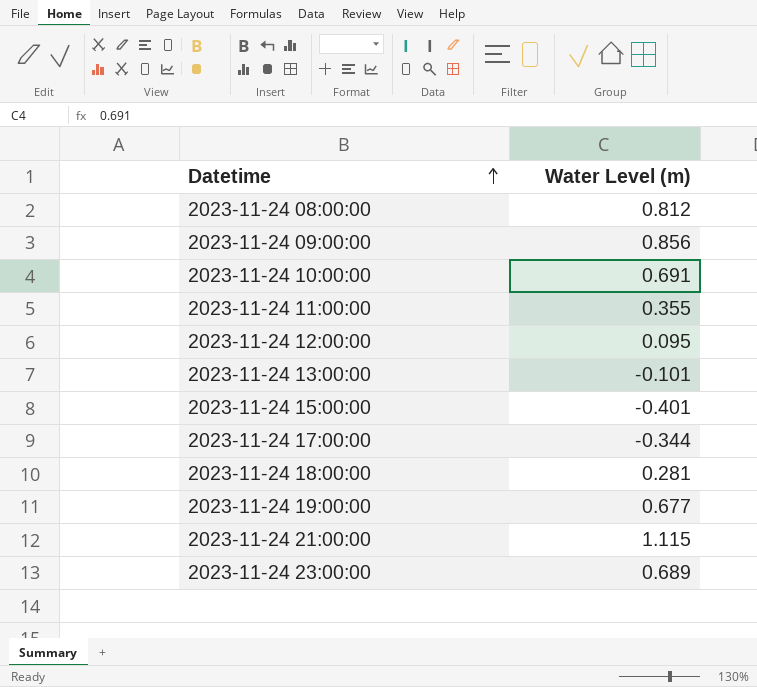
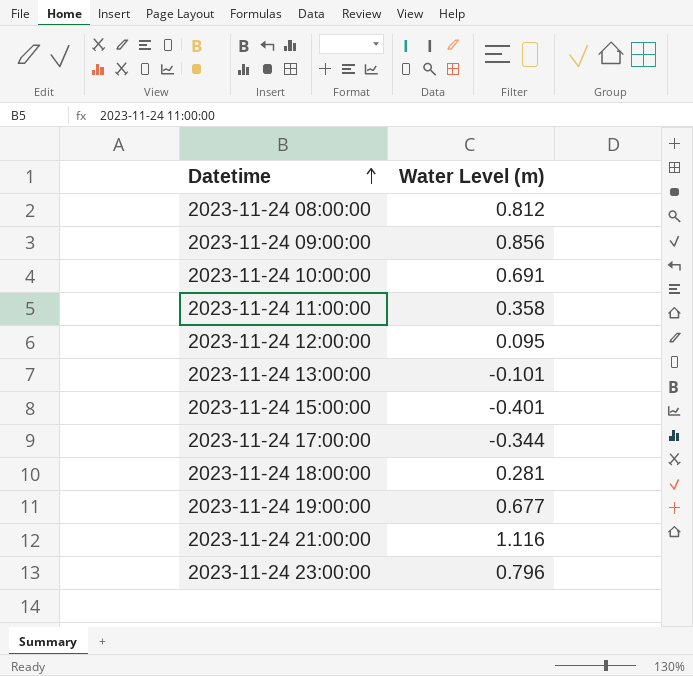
2023-11-24 11:00:00 | Water Level (m): 0.355 -> 0.358
2023-11-24 21:00:00 | Water Level (m): 1.115 -> 1.116
2023-11-24 23:00:00 | Water Level (m): 0.689 -> 0.796

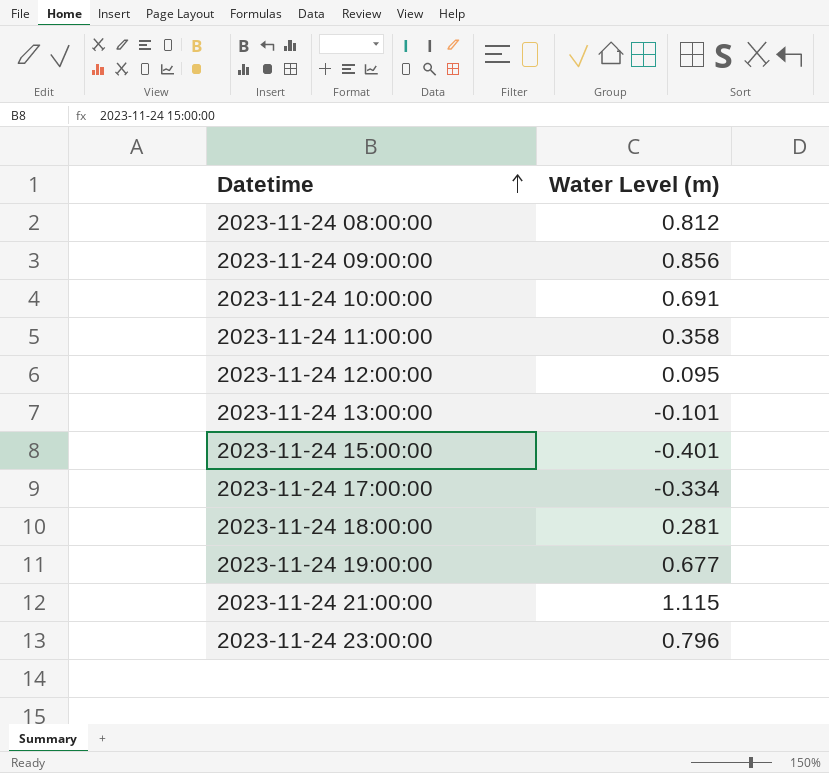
2023-11-24 17:00:00 | Water Level (m): -0.344 -> -0.334
2023-11-24 21:00:00 | Water Level (m): 1.116 -> 1.115

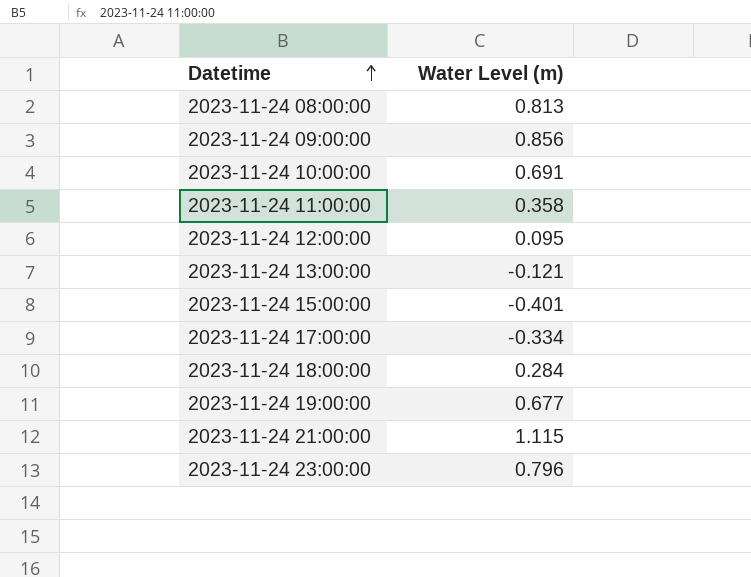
2023-11-24 08:00:00 | Water Level (m): 0.812 -> 0.813
2023-11-24 13:00:00 | Water Level (m): -0.101 -> -0.121
2023-11-24 18:00:00 | Water Level (m): 0.281 -> 0.284

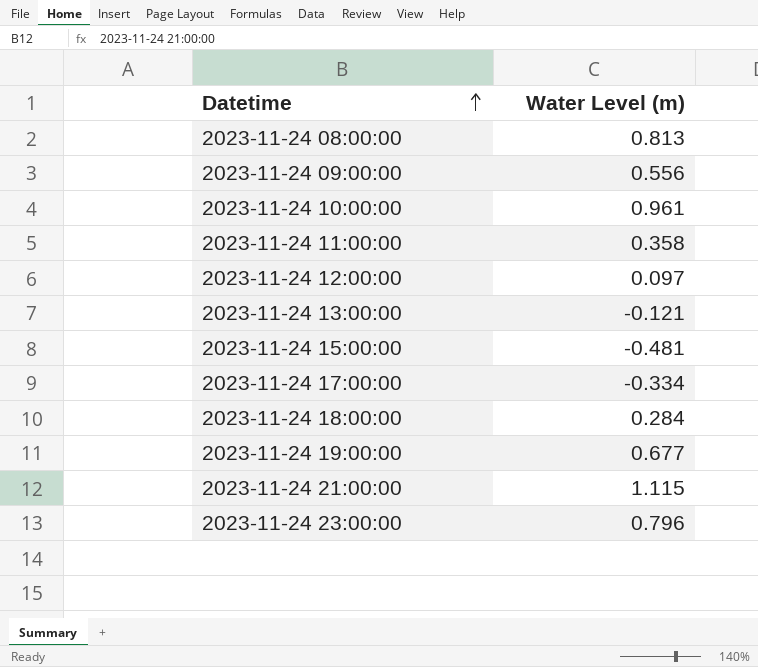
2023-11-24 09:00:00 | Water Level (m): 0.856 -> 0.556
2023-11-24 10:00:00 | Water Level (m): 0.691 -> 0.961
2023-11-24 12:00:00 | Water Level (m): 0.095 -> 0.097
2023-11-24 15:00:00 | Water Level (m): -0.401 -> -0.481

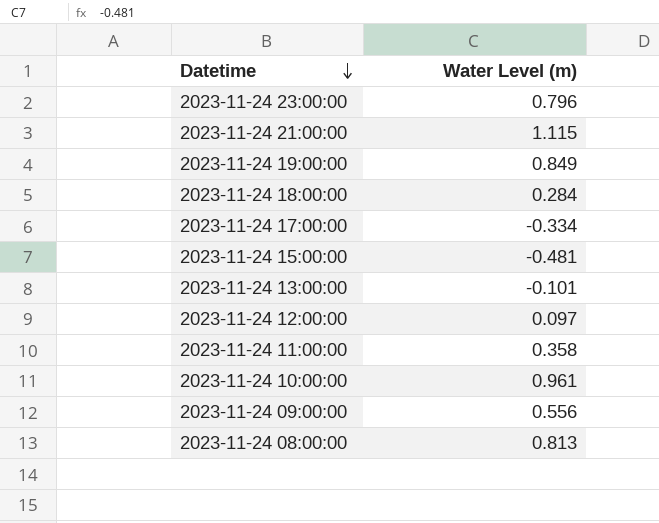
row order: Datetime ascending -> Datetime descending
2023-11-24 19:00:00 | Water Level (m): 0.677 -> 0.849
2023-11-24 13:00:00 | Water Level (m): -0.121 -> -0.101

